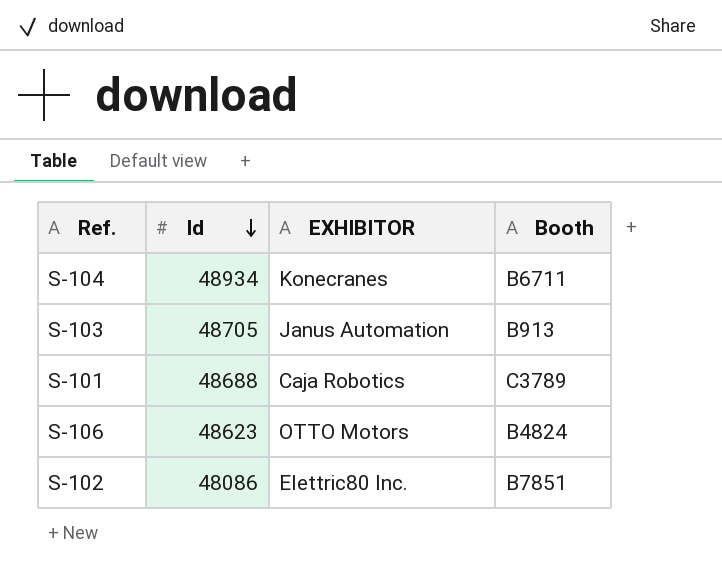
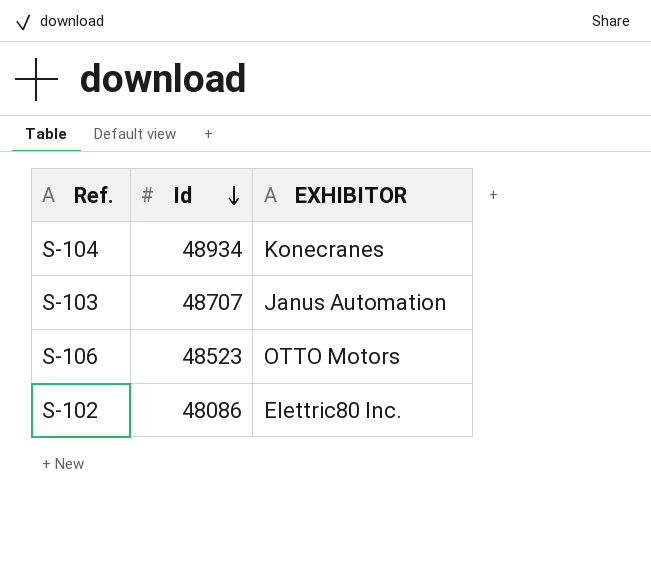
column Booth | position: 4 -> none
row S-101: 48688 | Caja Robotics | C3789 -> none
S-103 | Id: 48705 -> 48707
S-106 | Id: 48623 -> 48523

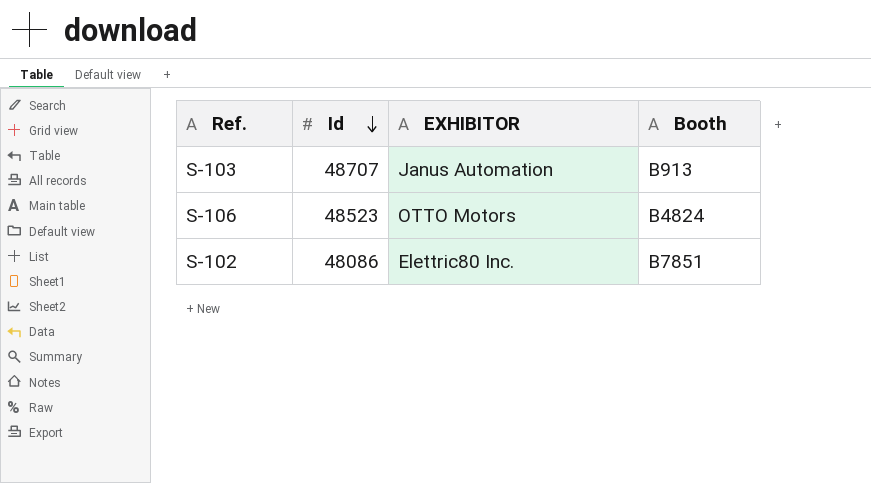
column Booth | position: none -> 4
row S-104: 48934 | Konecranes -> none

